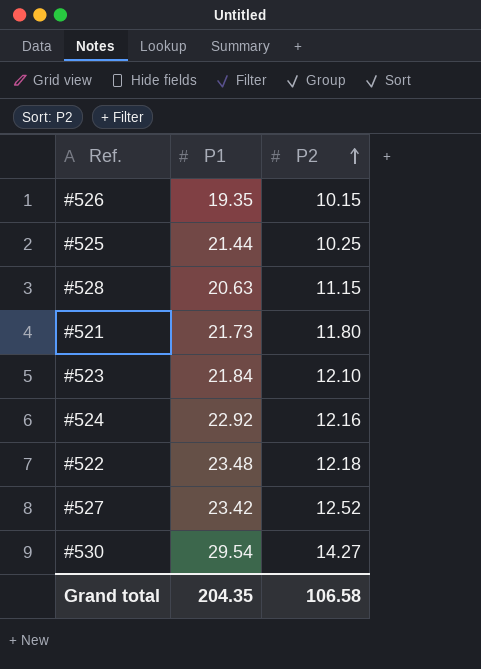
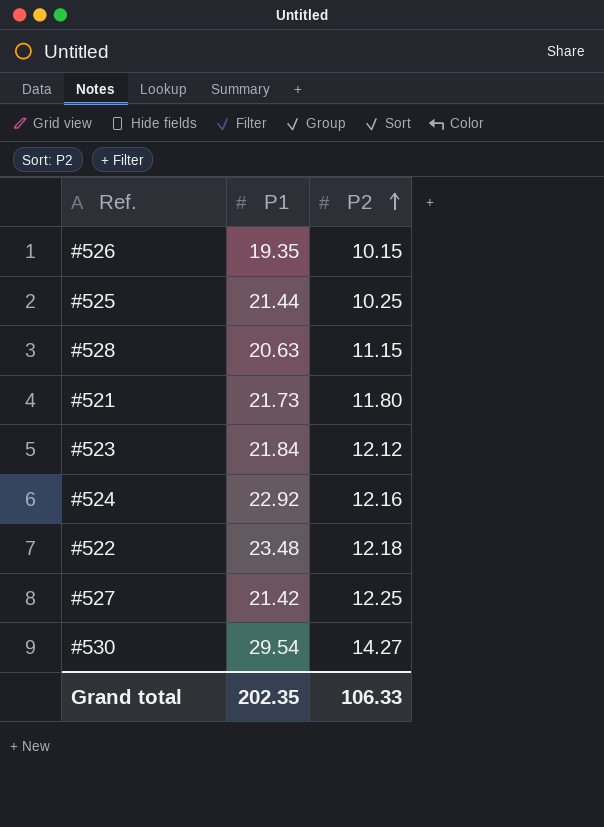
#523 | P2: 12.10 -> 12.12
#527 | P1: 23.42 -> 21.42
#527 | P2: 12.52 -> 12.25
Grand total | P1: 204.35 -> 202.35
Grand total | P2: 106.58 -> 106.33

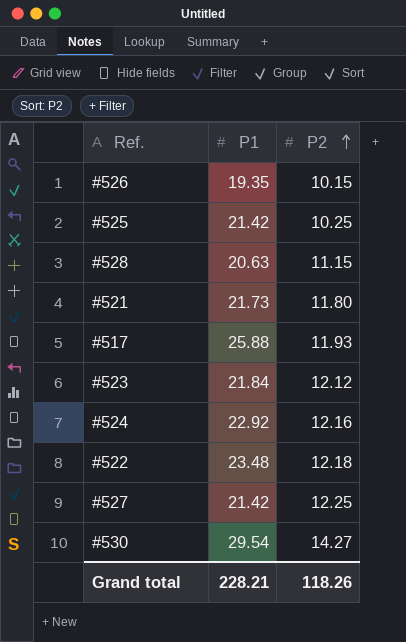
#525 | P1: 21.44 -> 21.42
row #517: none -> 25.88 | 11.93
Grand total | P1: 202.35 -> 228.21
Grand total | P2: 106.33 -> 118.26

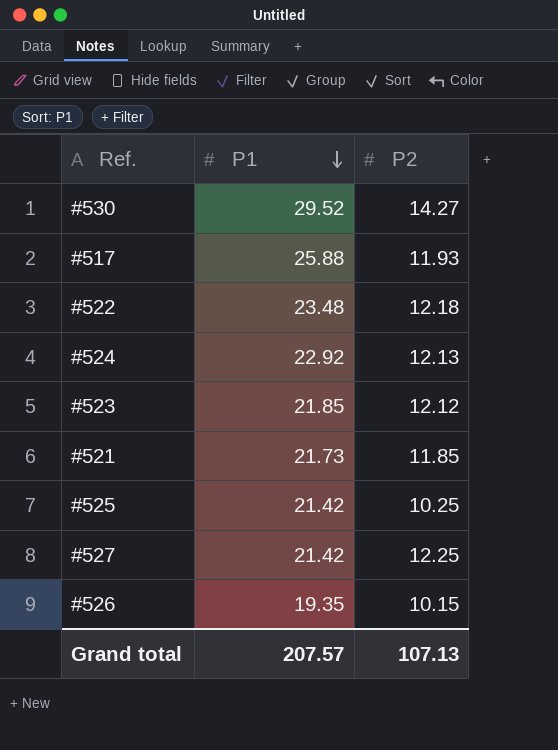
row order: P2 ascending -> P1 descending
row #528: 20.63 | 11.15 -> none
#530 | P1: 29.54 -> 29.52
#524 | P2: 12.16 -> 12.13
#523 | P1: 21.84 -> 21.85
#521 | P2: 11.80 -> 11.85
Grand total | P1: 228.21 -> 207.57
Grand total | P2: 118.26 -> 107.13

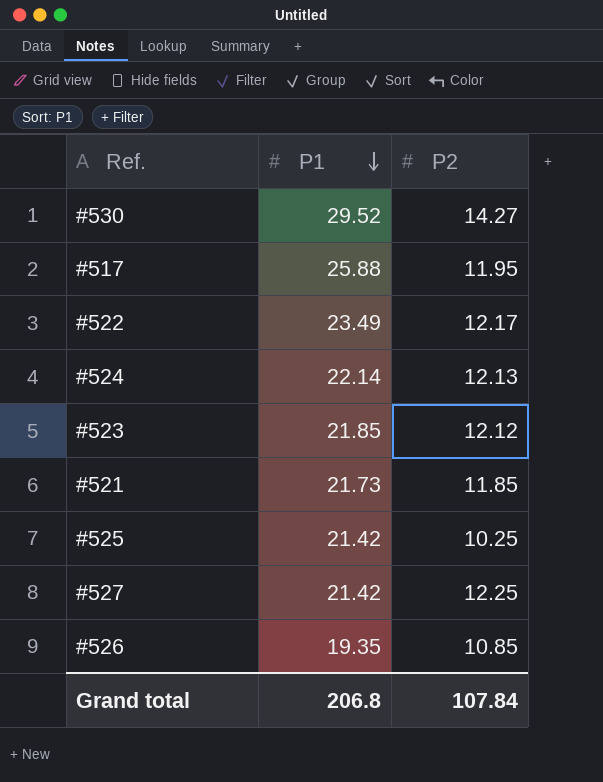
#517 | P2: 11.93 -> 11.95
#522 | P1: 23.48 -> 23.49
#522 | P2: 12.18 -> 12.17
#524 | P1: 22.92 -> 22.14
#526 | P2: 10.15 -> 10.85
Grand total | P1: 207.57 -> 206.8
Grand total | P2: 107.13 -> 107.84

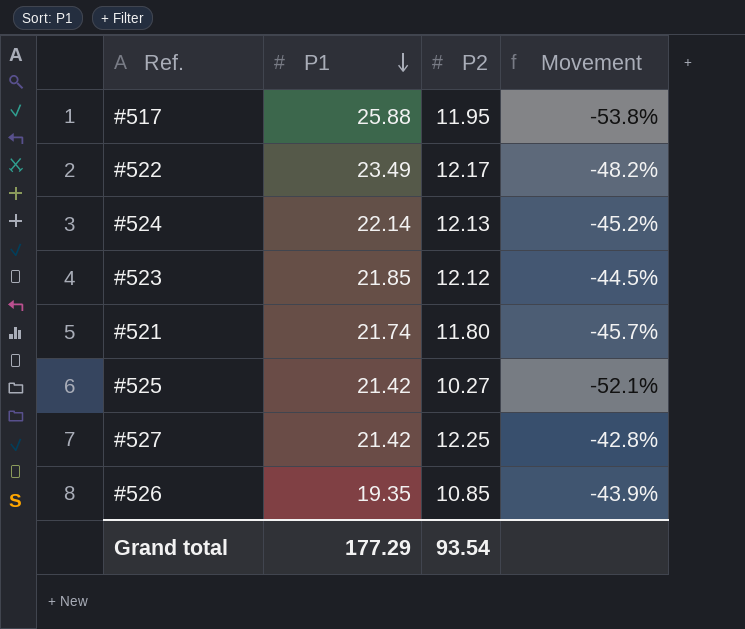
column Movement | formula: none -> ([P2] - [P1]) / [P1]
row #530: 29.52 | 14.27 -> none
#521 | P1: 21.73 -> 21.74
#521 | P2: 11.85 -> 11.80
#525 | P2: 10.25 -> 10.27
Grand total | P1: 206.8 -> 177.29
Grand total | P2: 107.84 -> 93.54

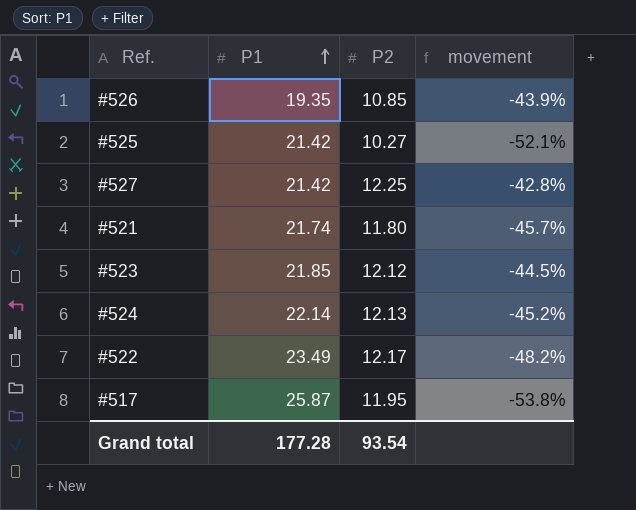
row order: P1 descending -> P1 ascending
column name: Movement -> movement
#517 | P1: 25.88 -> 25.87
Grand total | P1: 177.29 -> 177.28

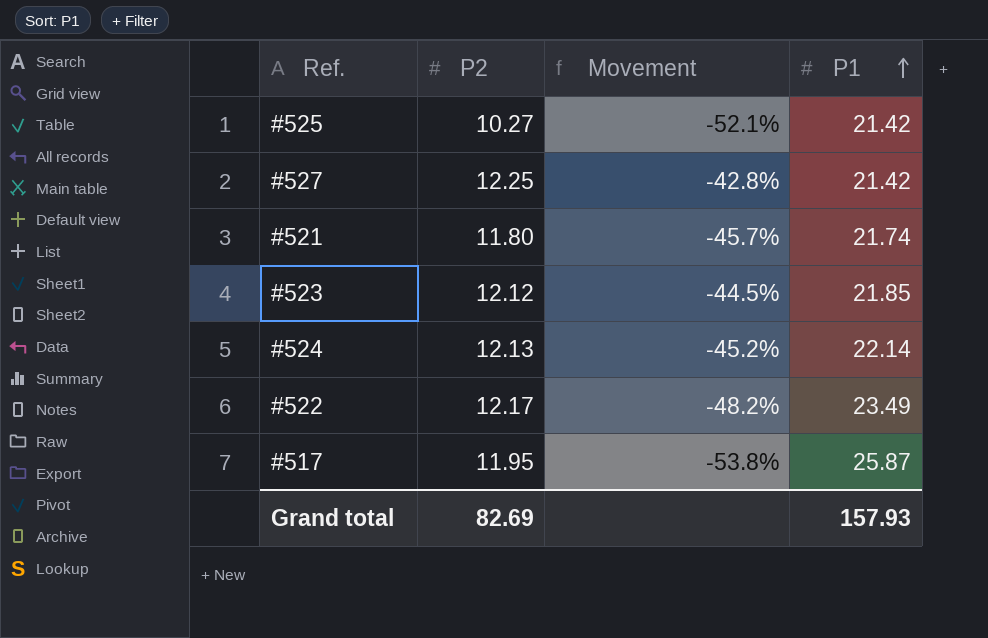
column name: movement -> Movement
column P1 | position: 2 -> 4
row #526: 19.35 | 10.85 | -43.9% -> none
Grand total | P2: 93.54 -> 82.69
Grand total | P1: 177.28 -> 157.93

